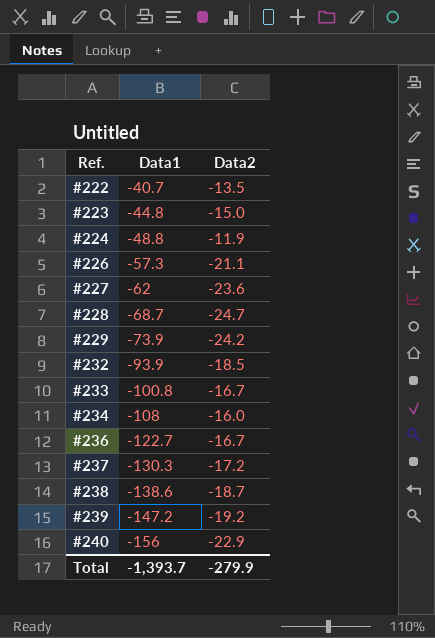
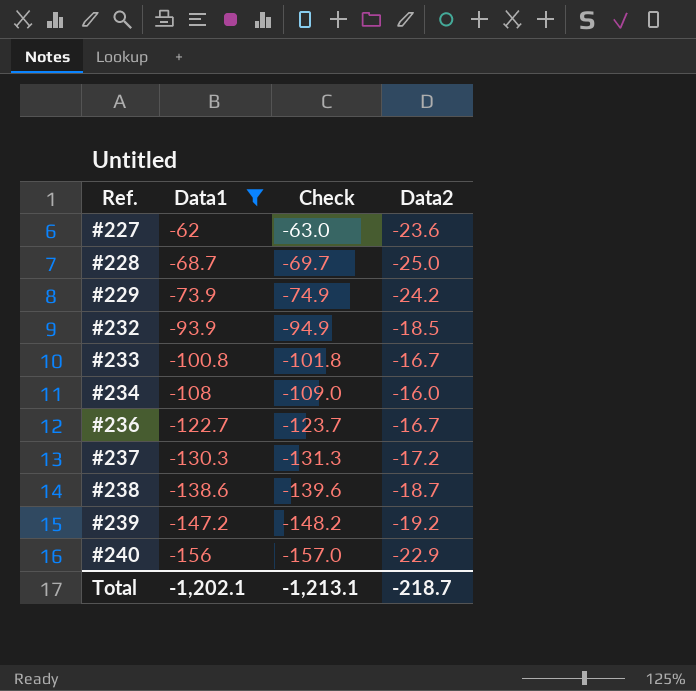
filter: none -> Data1 <= -62
column Check | formula: none -> [Data1] - 1
#228 | Data2: -24.7 -> -25.0
Total | Data1: -1,393.7 -> -1,202.1
Total | Data2: -279.9 -> -218.7

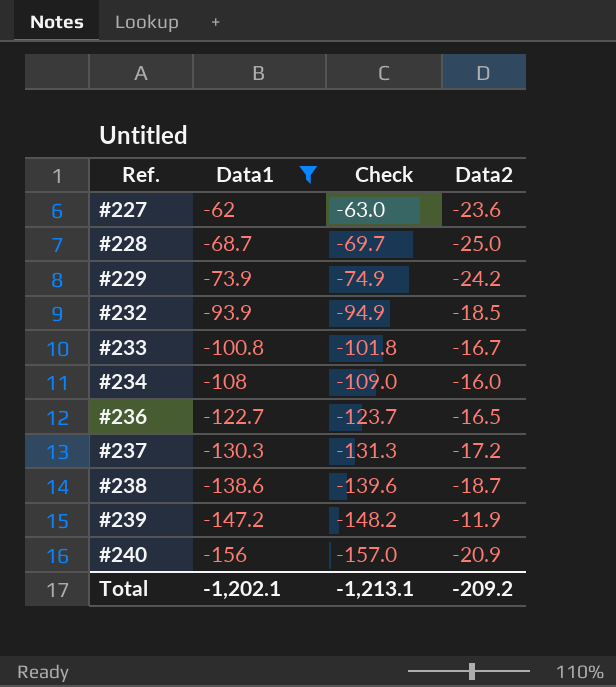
#236 | Data2: -16.7 -> -16.5
#239 | Data2: -19.2 -> -11.9
#240 | Data2: -22.9 -> -20.9
Total | Data2: -218.7 -> -209.2

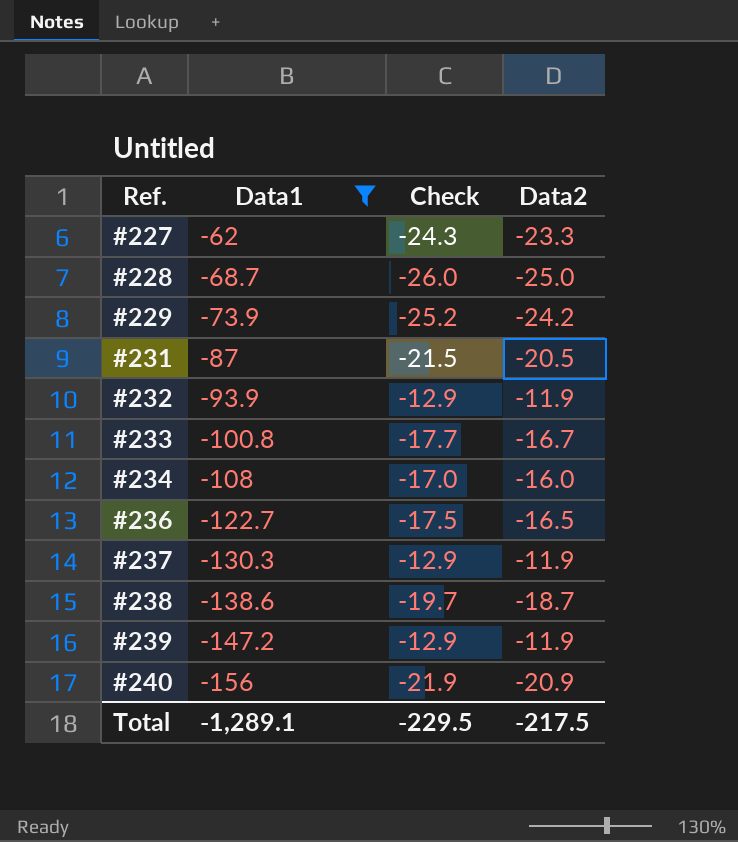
column Check | formula: [Data1] - 1 -> [Data2] - 1
#227 | Data2: -23.6 -> -23.3
row #231: none -> -87 | -21.5 | -20.5
#232 | Data2: -18.5 -> -11.9
#237 | Data2: -17.2 -> -11.9
Total | Data1: -1,202.1 -> -1,289.1
Total | Check: -1,213.1 -> -229.5
Total | Data2: -209.2 -> -217.5

